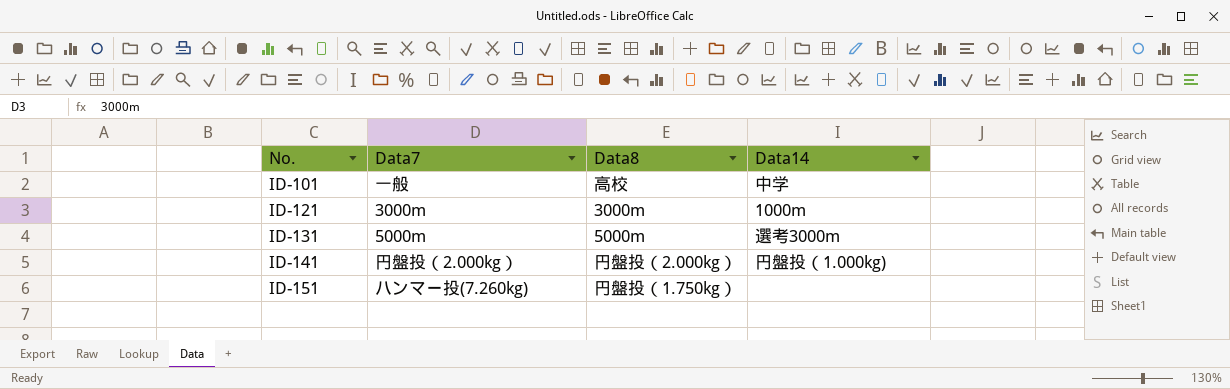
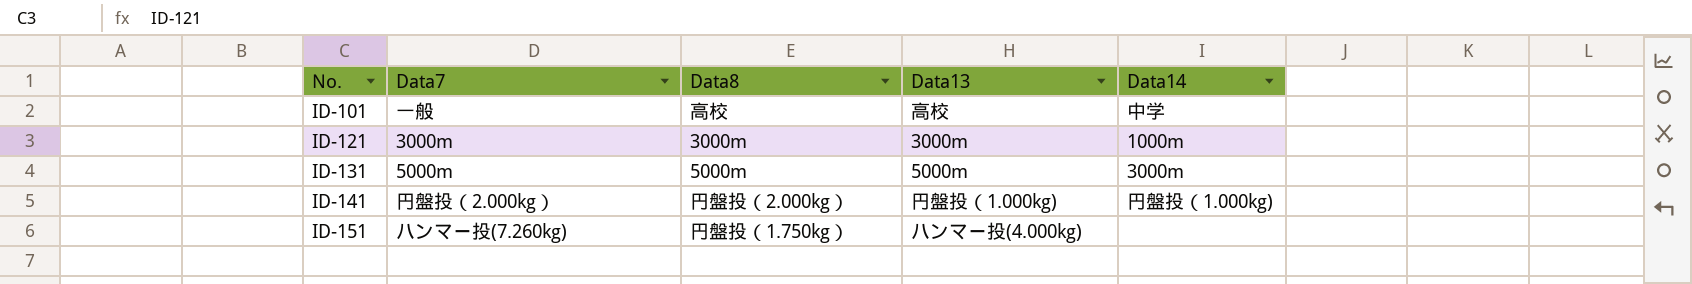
column Data13 | position: none -> 4
ID-131 | Data14: 選考3000m -> 3000m

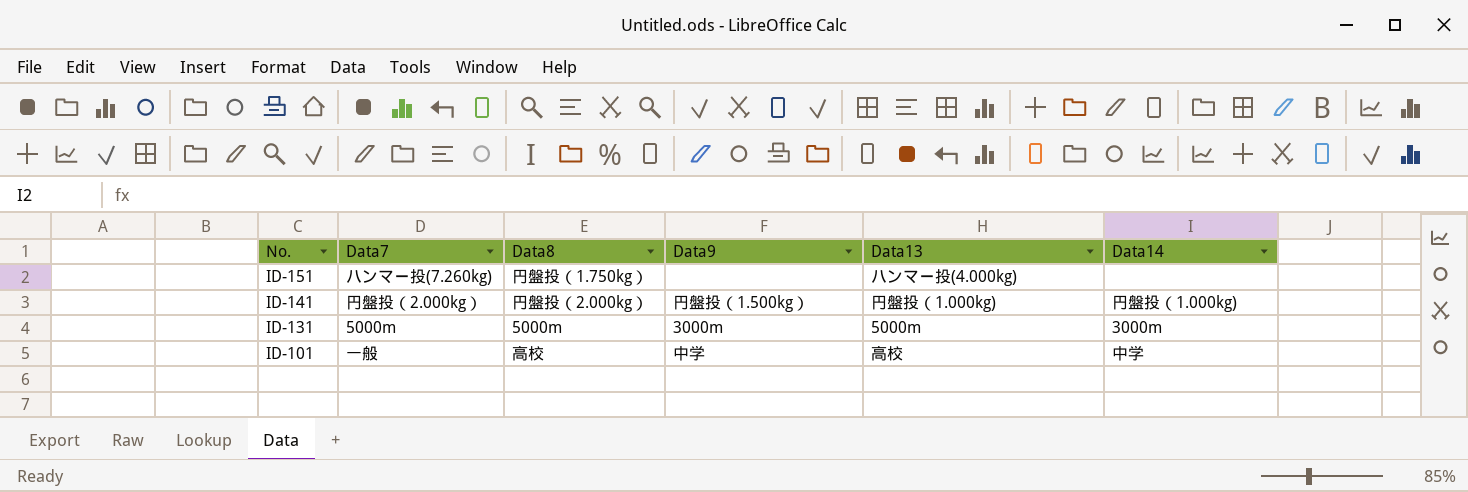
row order: No. ascending -> No. descending
column Data9 | position: none -> 4
row ID-121: 3000m | 3000m | 3000m | 1000m -> none

